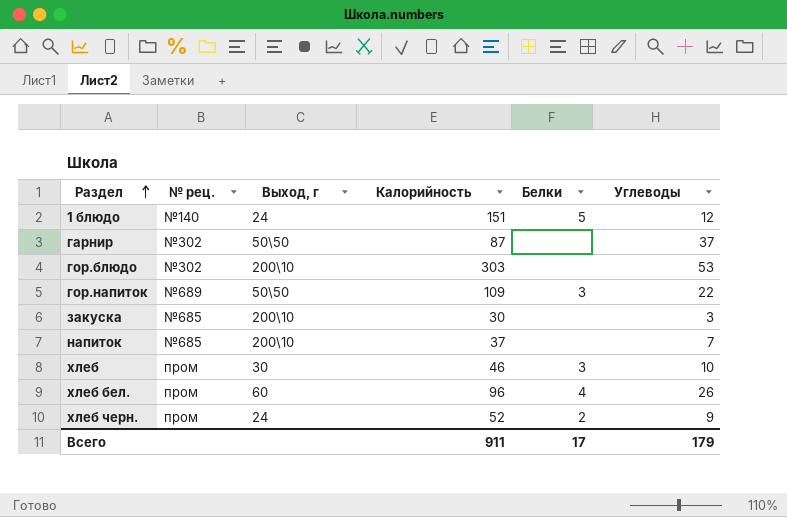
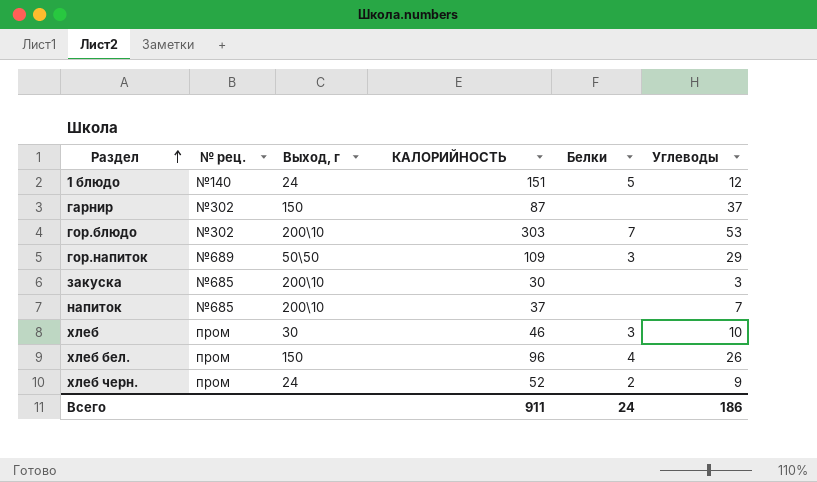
column name: Калорийность -> КАЛОРИЙНОСТЬ
гарнир | Выход, г: 50\50 -> 150
гор.блюдо | Белки: none -> 7
гор.напиток | Углеводы: 22 -> 29
хлеб бел. | Выход, г: 60 -> 150
Всего | Белки: 17 -> 24
Всего | Углеводы: 179 -> 186

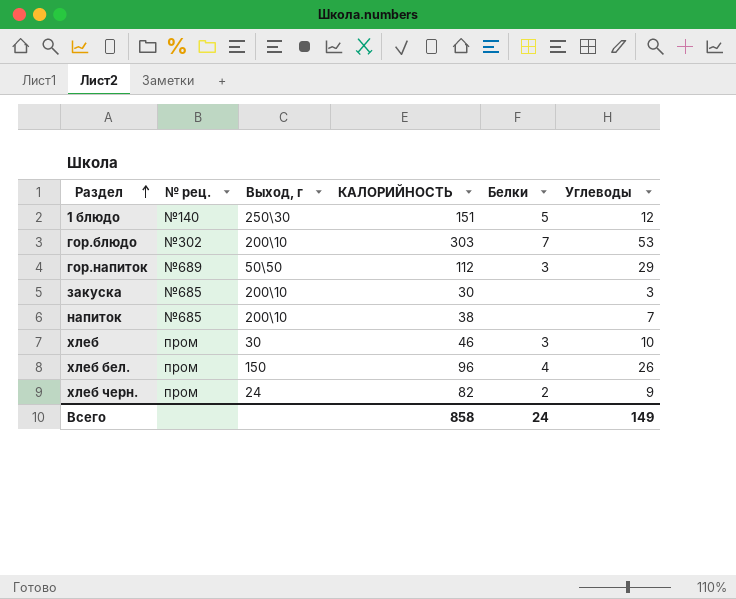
row гарнир: №302 | 150 | 87 | none | 37 -> none
1 блюдо | Выход, г: 24 -> 250\30
гор.напиток | КАЛОРИЙНОСТЬ: 109 -> 112
напиток | КАЛОРИЙНОСТЬ: 37 -> 38
хлеб черн. | КАЛОРИЙНОСТЬ: 52 -> 82
Всего | КАЛОРИЙНОСТЬ: 911 -> 858
Всего | Углеводы: 186 -> 149

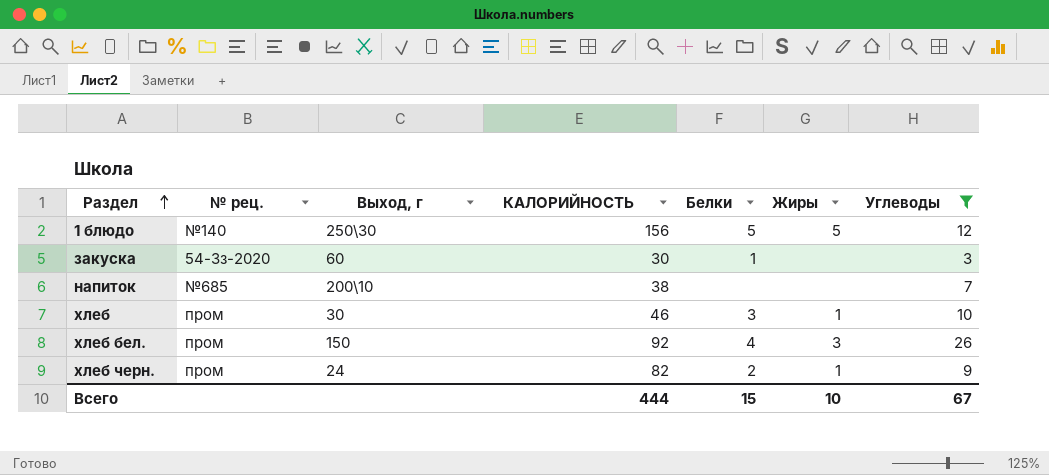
filter: none -> Углеводы <= 26
column Жиры | position: none -> 6
1 блюдо | КАЛОРИЙНОСТЬ: 151 -> 156
закуска | № рец.: №685 -> 54-3з-2020
закуска | Выход, г: 200\10 -> 60
закуска | Белки: none -> 1
хлеб бел. | КАЛОРИЙНОСТЬ: 96 -> 92
Всего | КАЛОРИЙНОСТЬ: 858 -> 444
Всего | Белки: 24 -> 15
Всего | Углеводы: 149 -> 67

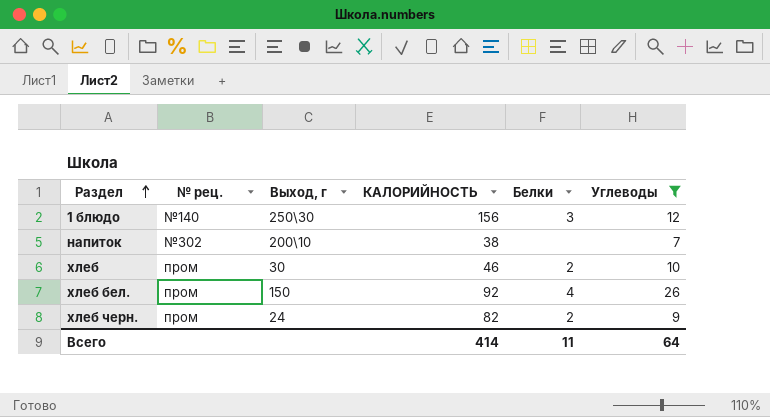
column Жиры | position: 6 -> none
row закуска: 54-3з-2020 | 60 | 30 | 1 | none | 3 -> none
1 блюдо | Белки: 5 -> 3
напиток | № рец.: №685 -> №302
хлеб | Белки: 3 -> 2
Всего | КАЛОРИЙНОСТЬ: 444 -> 414
Всего | Белки: 15 -> 11
Всего | Углеводы: 67 -> 64

